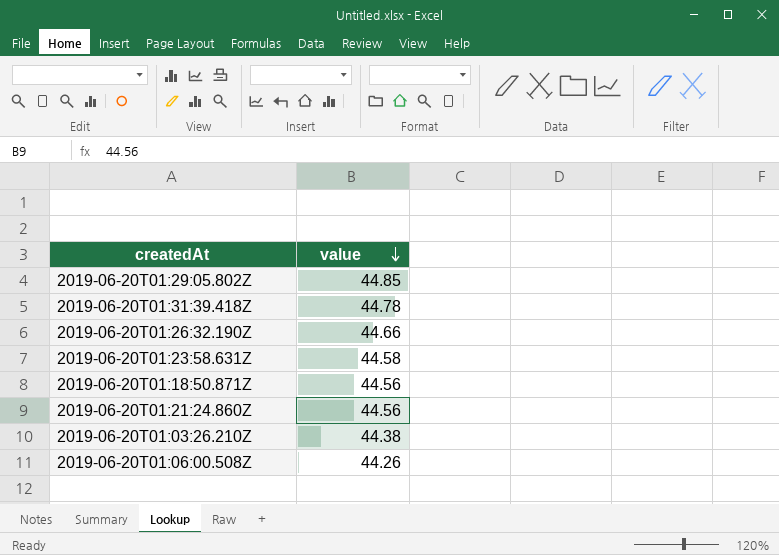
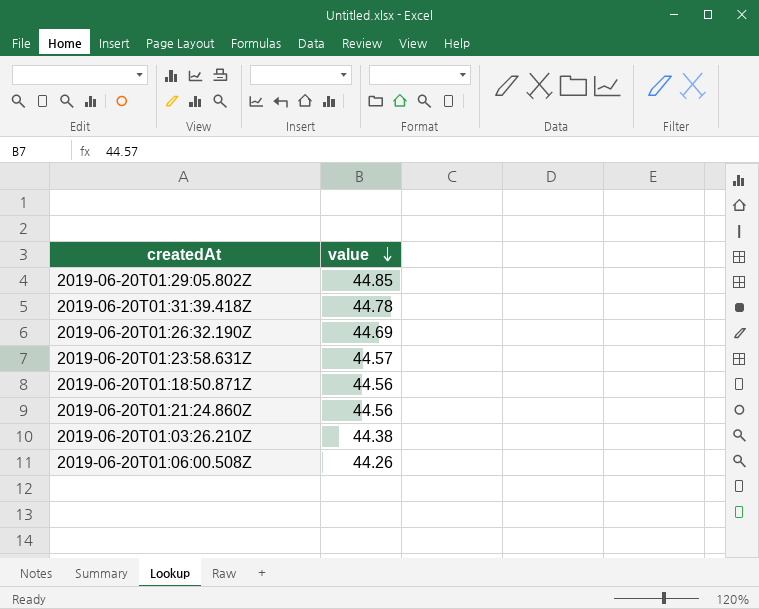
2019-06-20T01:26:32.190Z | value: 44.66 -> 44.69
2019-06-20T01:23:58.631Z | value: 44.58 -> 44.57

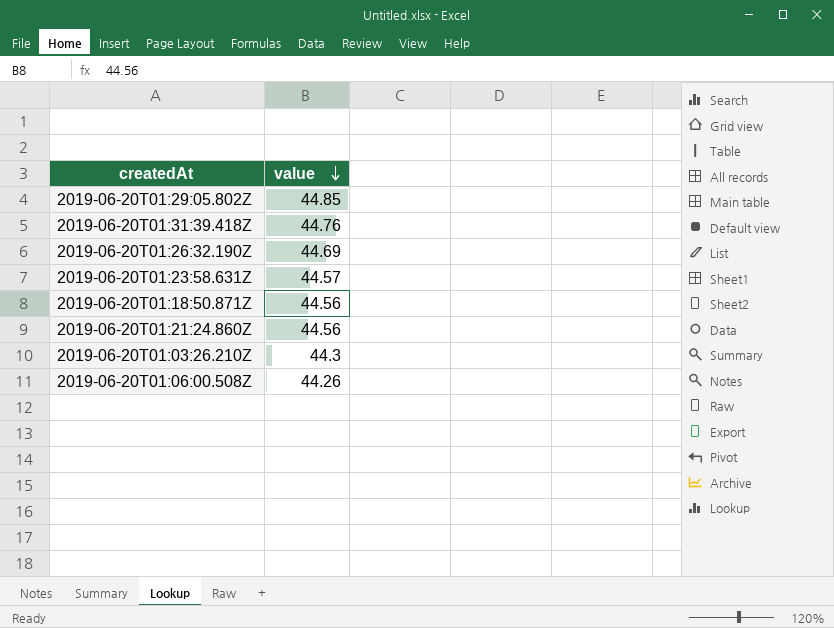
2019-06-20T01:31:39.418Z | value: 44.78 -> 44.76
2019-06-20T01:03:26.210Z | value: 44.38 -> 44.3

